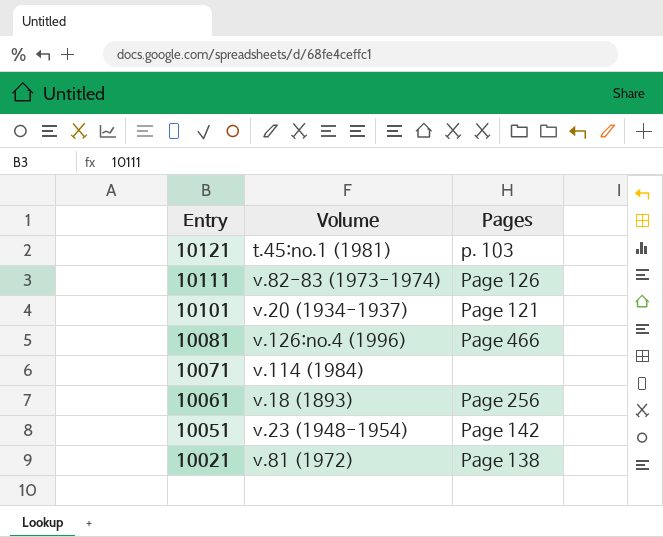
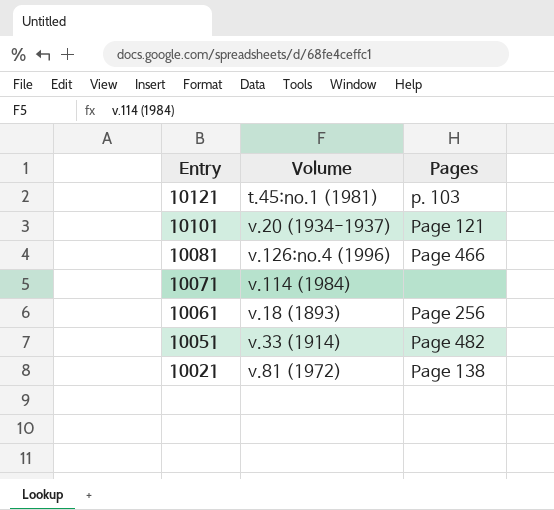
row 10111: v.82-83 (1973-1974) | Page 126 -> none
10051 | Volume: v.23 (1948-1954) -> v.33 (1914)
10051 | Pages: Page 142 -> Page 482

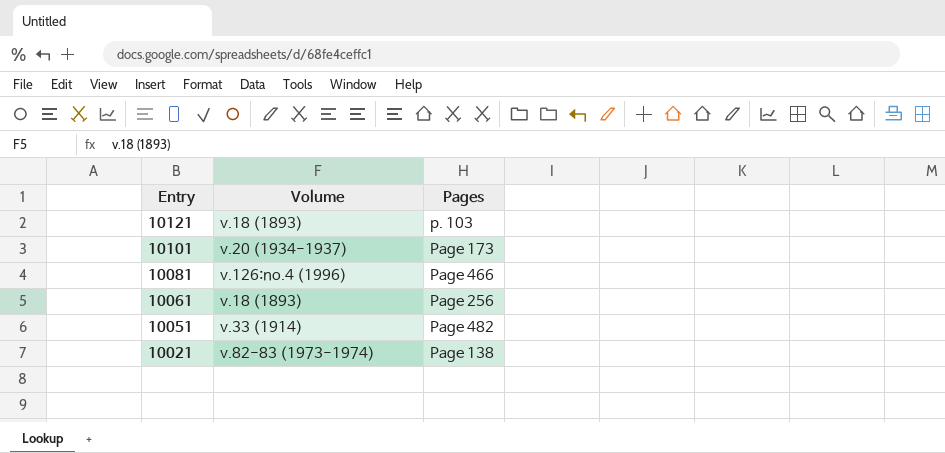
row 10071: v.114 (1984) | none -> none
10121 | Volume: t.45:no.1 (1981) -> v.18 (1893)
10101 | Pages: Page 121 -> Page 173
10021 | Volume: v.81 (1972) -> v.82-83 (1973-1974)

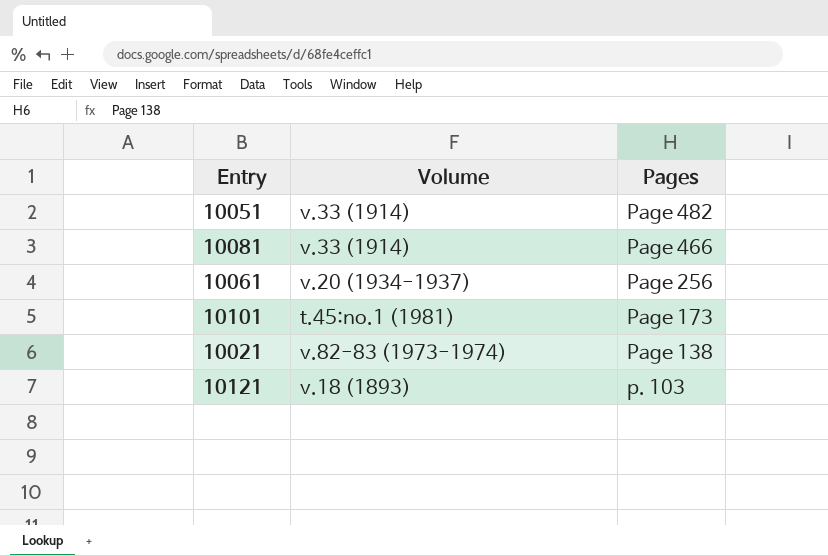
row order: Entry descending -> Pages descending
10081 | Volume: v.126:no.4 (1996) -> v.33 (1914)
10061 | Volume: v.18 (1893) -> v.20 (1934-1937)
10101 | Volume: v.20 (1934-1937) -> t.45:no.1 (1981)

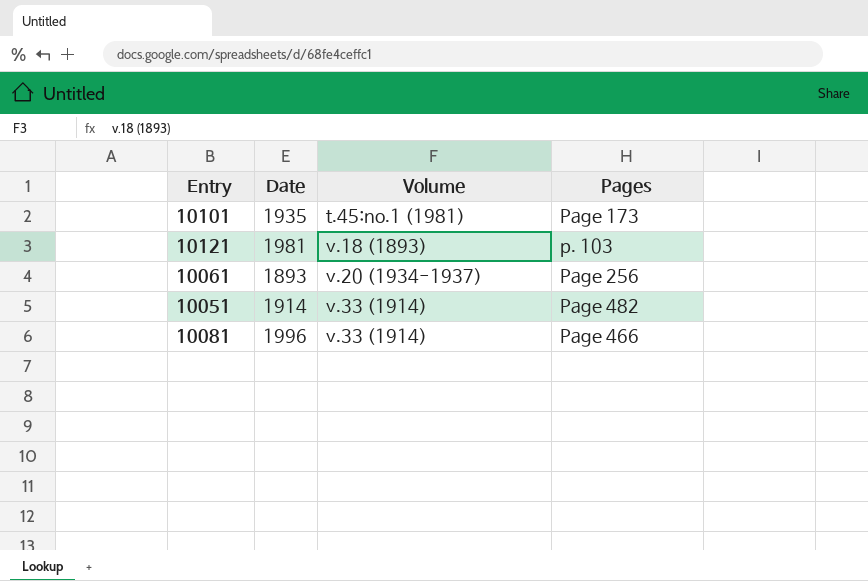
row order: Pages descending -> Volume ascending
column Date | position: none -> 2
row 10021: v.82-83 (1973-1974) | Page 138 -> none

